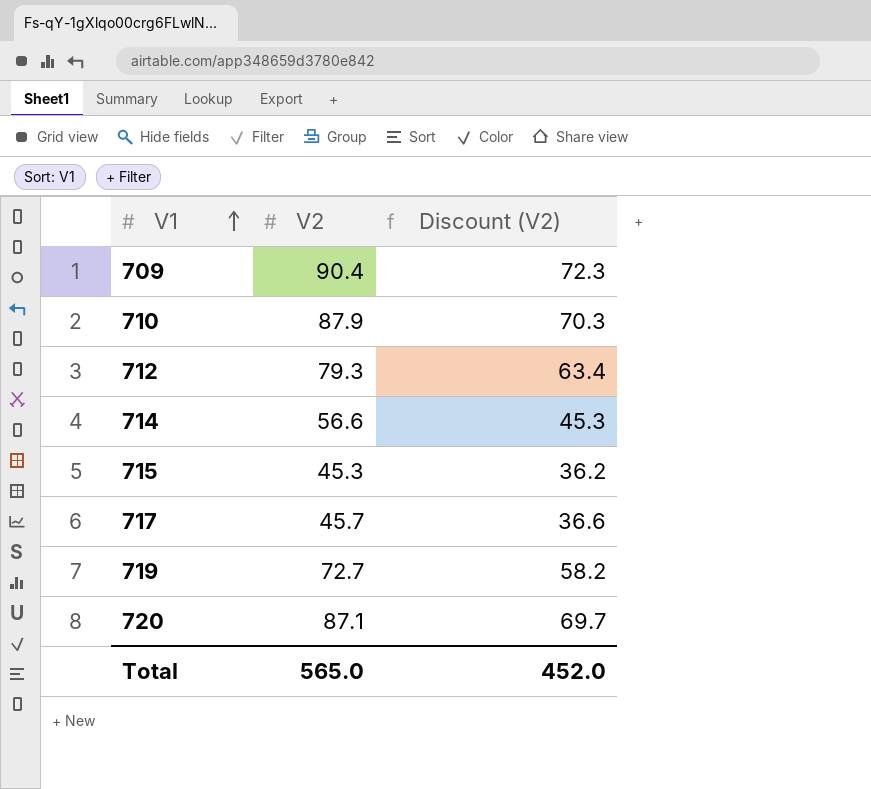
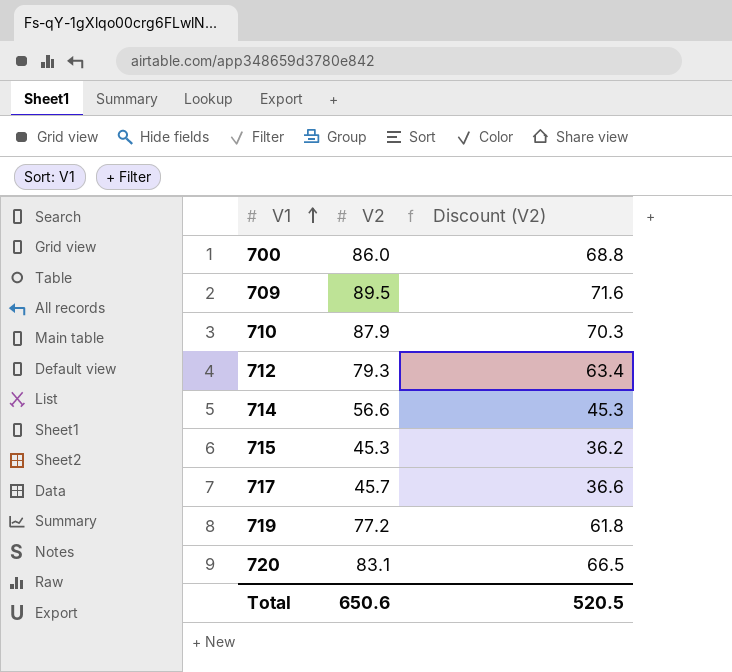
row 700: none -> 86.0 | 68.8
709 | V2: 90.4 -> 89.5
709 | Discount (V2): 72.3 -> 71.6
719 | V2: 72.7 -> 77.2
719 | Discount (V2): 58.2 -> 61.8
720 | V2: 87.1 -> 83.1
720 | Discount (V2): 69.7 -> 66.5
Total | V2: 565.0 -> 650.6
Total | Discount (V2): 452.0 -> 520.5

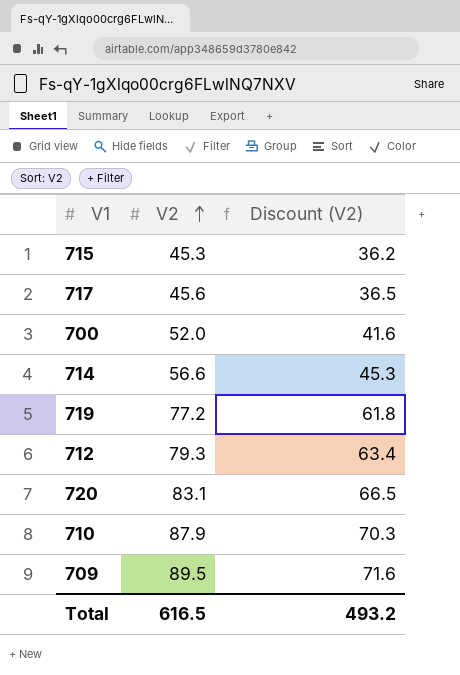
row order: V1 ascending -> V2 ascending
717 | V2: 45.7 -> 45.6
717 | Discount (V2): 36.6 -> 36.5
700 | V2: 86.0 -> 52.0
700 | Discount (V2): 68.8 -> 41.6
Total | V2: 650.6 -> 616.5
Total | Discount (V2): 520.5 -> 493.2

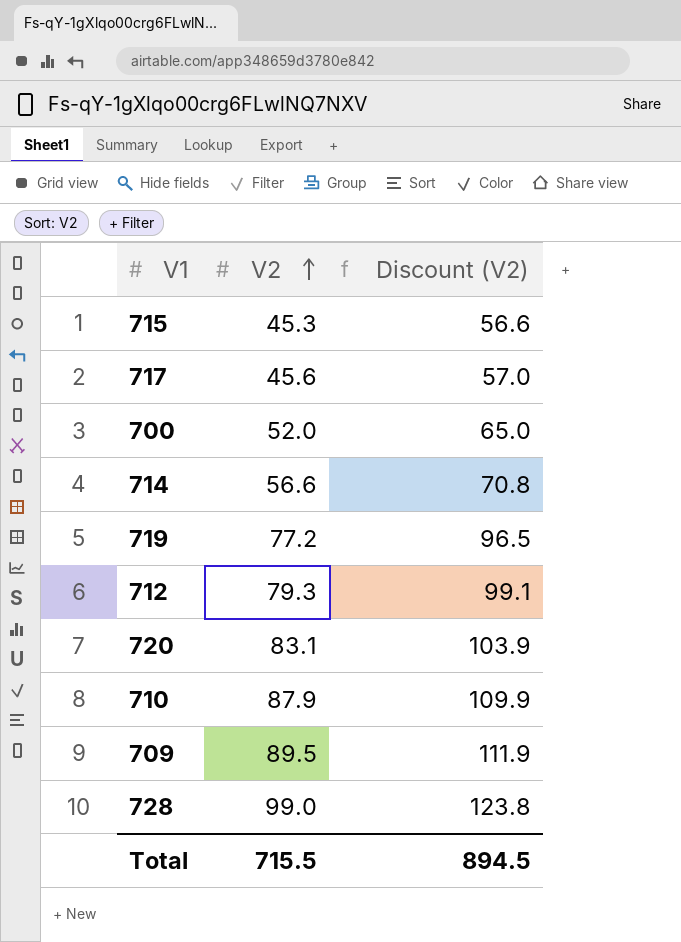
column Discount (V2) | formula: [V2] * 0.8 -> [V2] * 1.25
row 728: none -> 99.0 | 123.8
Total | V2: 616.5 -> 715.5
Total | Discount (V2): 493.2 -> 894.5

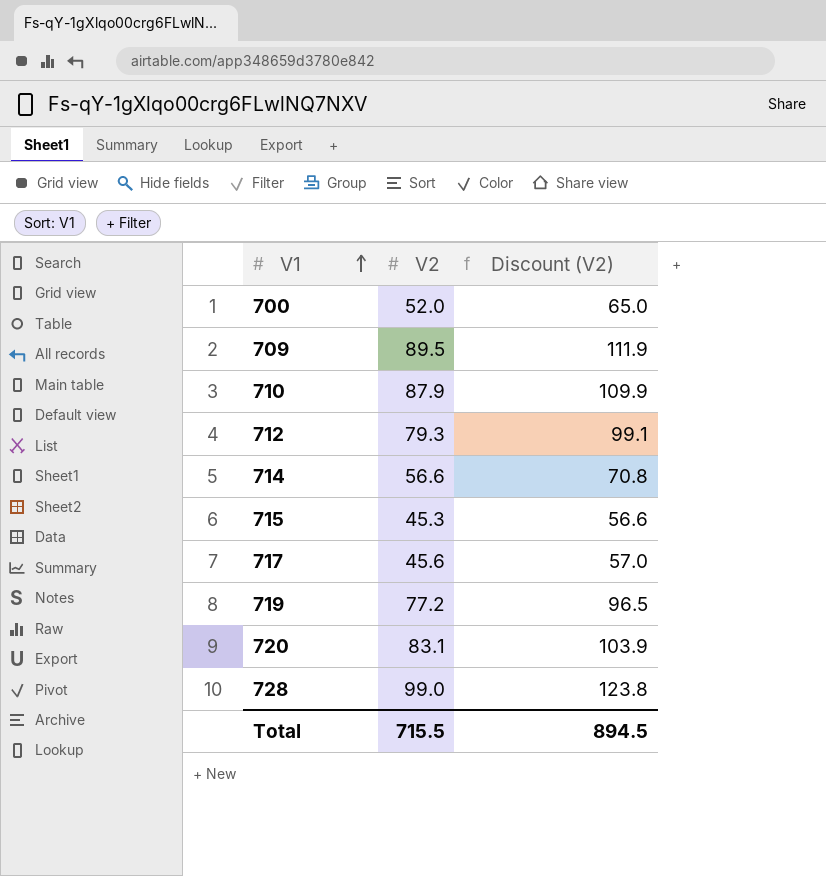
row order: V2 ascending -> V1 ascending

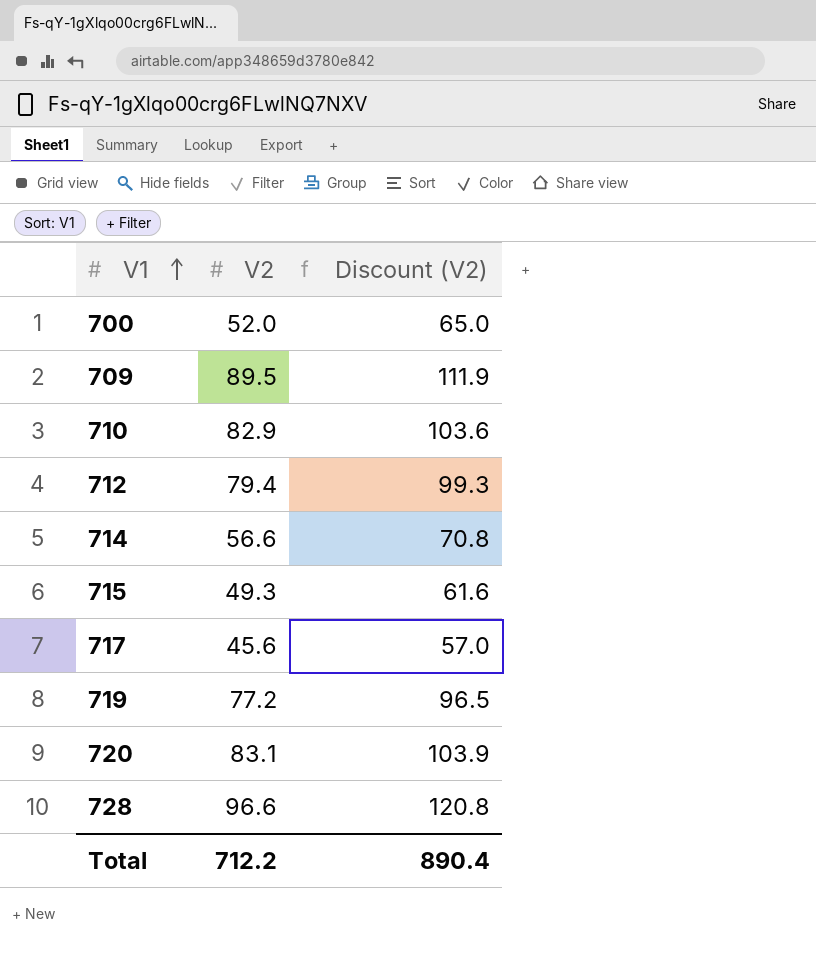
710 | V2: 87.9 -> 82.9
710 | Discount (V2): 109.9 -> 103.6
712 | V2: 79.3 -> 79.4
712 | Discount (V2): 99.1 -> 99.3
715 | V2: 45.3 -> 49.3
715 | Discount (V2): 56.6 -> 61.6
728 | V2: 99.0 -> 96.6
728 | Discount (V2): 123.8 -> 120.8
Total | V2: 715.5 -> 712.2
Total | Discount (V2): 894.5 -> 890.4

